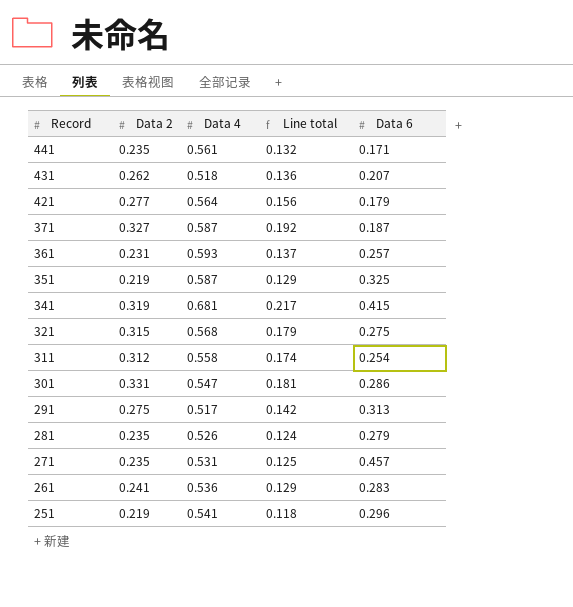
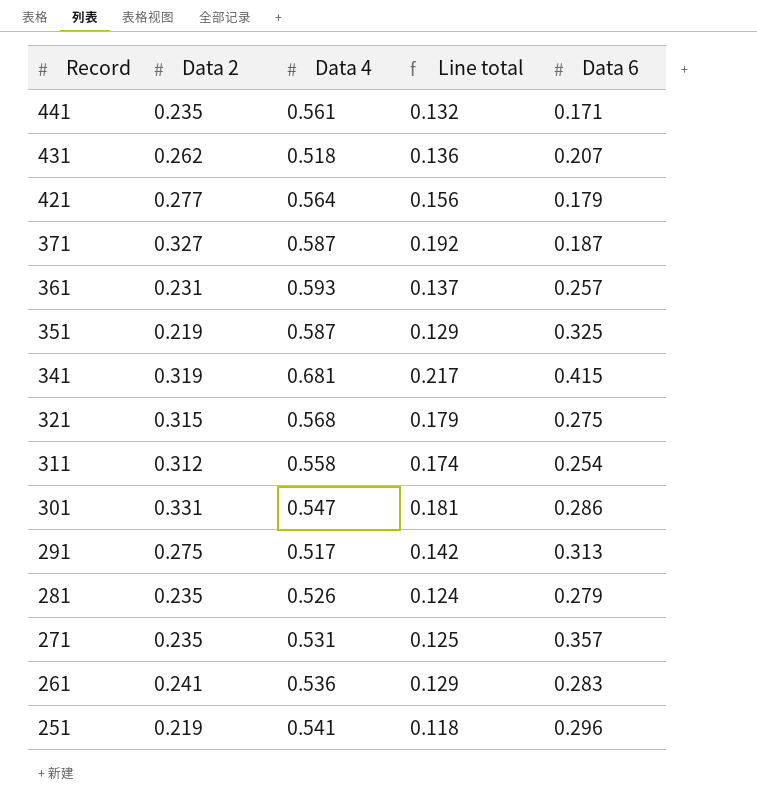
271 | Data 6: 0.457 -> 0.357

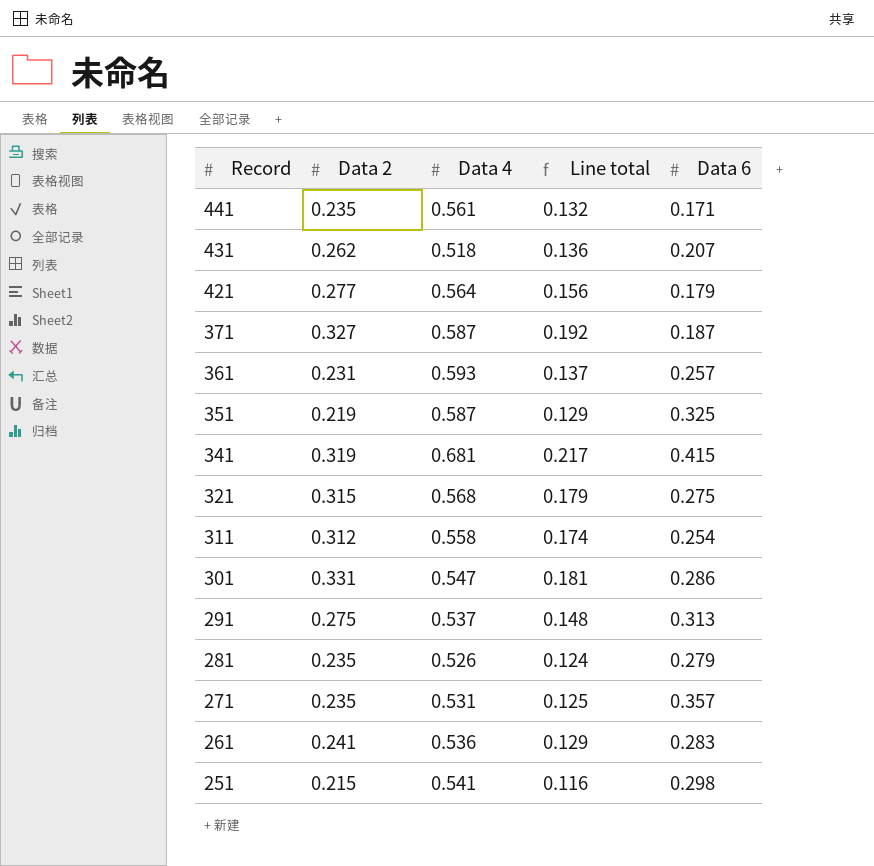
291 | Data 4: 0.517 -> 0.537
291 | Line total: 0.142 -> 0.148
251 | Data 2: 0.219 -> 0.215
251 | Line total: 0.118 -> 0.116
251 | Data 6: 0.296 -> 0.298

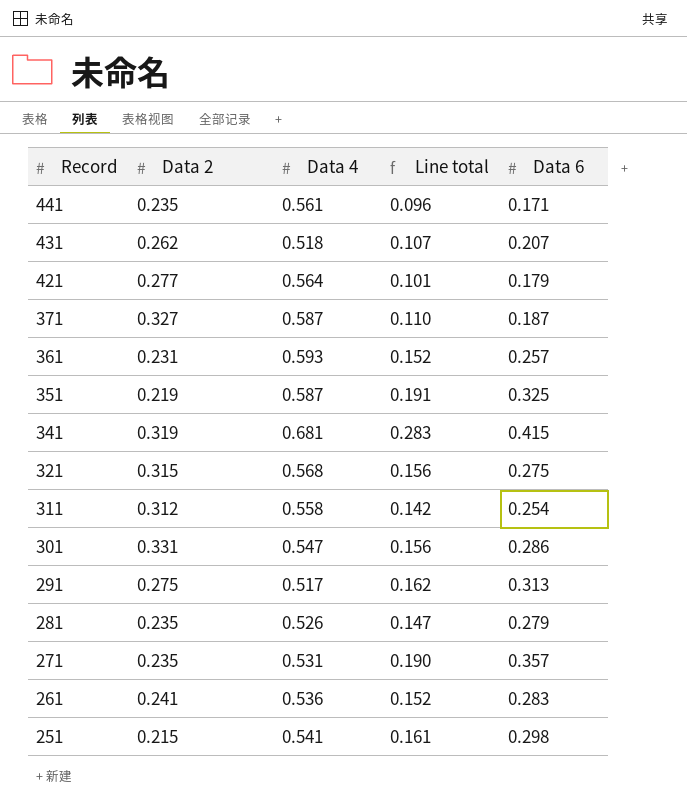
column Line total | formula: [Data 2] * [Data 4] -> [Data 4] * [Data 6]
291 | Data 4: 0.537 -> 0.517

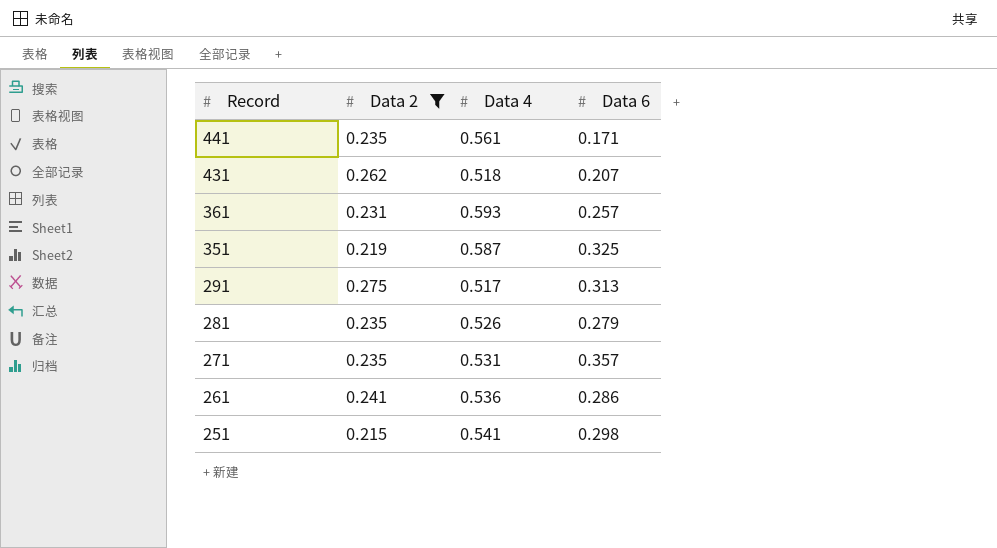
filter: none -> Data 2 <= 0.275
column Line total | formula: [Data 4] * [Data 6] -> none
261 | Data 6: 0.283 -> 0.286

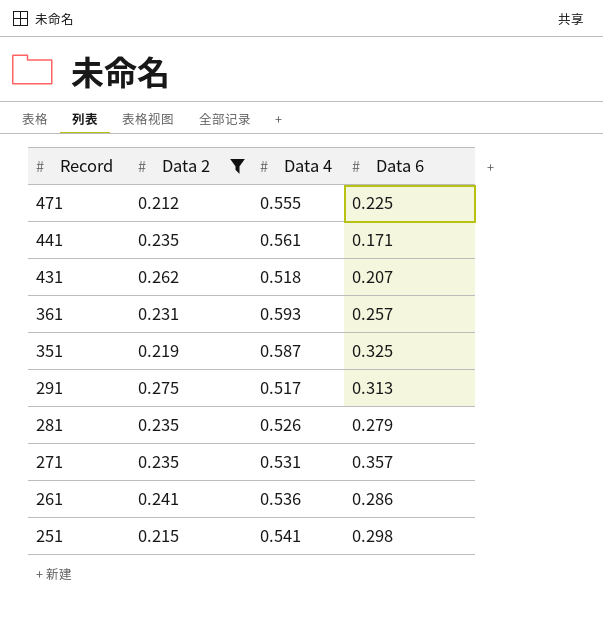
row 471: none -> 0.212 | 0.555 | 0.225

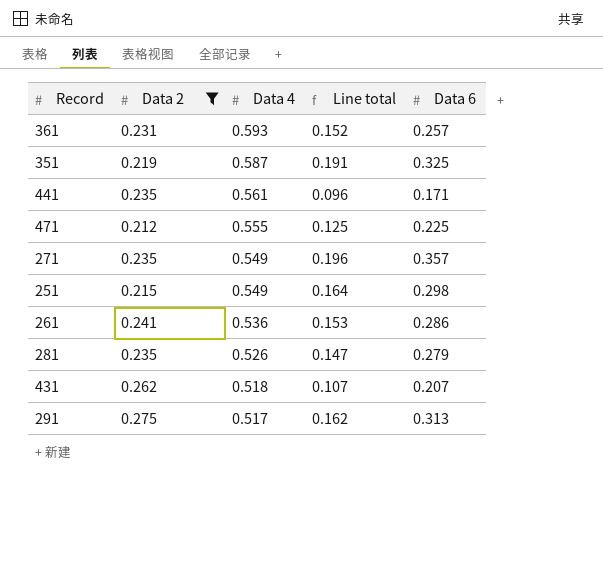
row order: Record descending -> Data 4 descending
column Line total | formula: none -> [Data 4] * [Data 6]
271 | Data 4: 0.531 -> 0.549
251 | Data 4: 0.541 -> 0.549

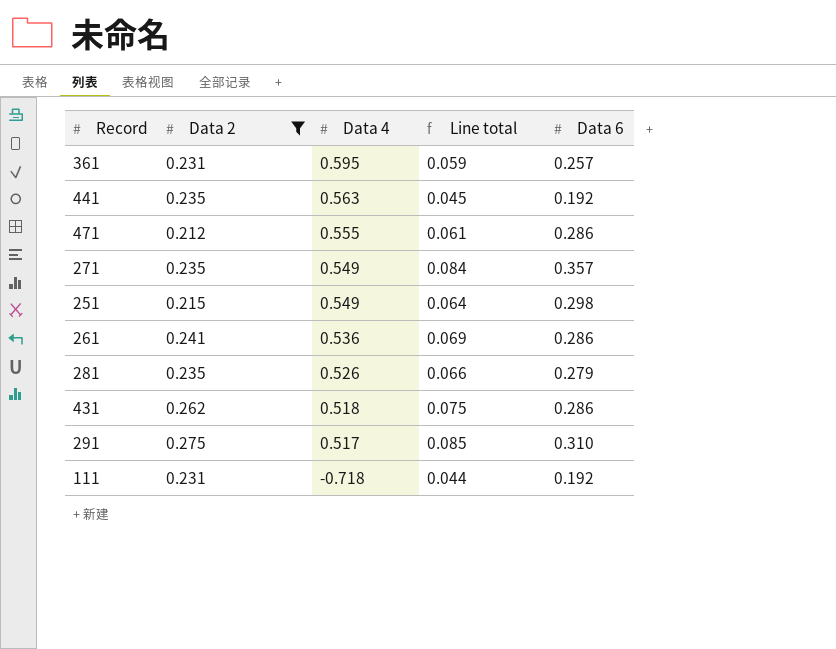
column Line total | formula: [Data 4] * [Data 6] -> [Data 2] * [Data 6]
row 351: 0.219 | 0.587 | 0.191 | 0.325 -> none
361 | Data 4: 0.593 -> 0.595
441 | Data 4: 0.561 -> 0.563
441 | Data 6: 0.171 -> 0.192
471 | Data 6: 0.225 -> 0.286
431 | Data 6: 0.207 -> 0.286
291 | Data 6: 0.313 -> 0.310
row 111: none -> 0.231 | -0.718 | 0.044 | 0.192

